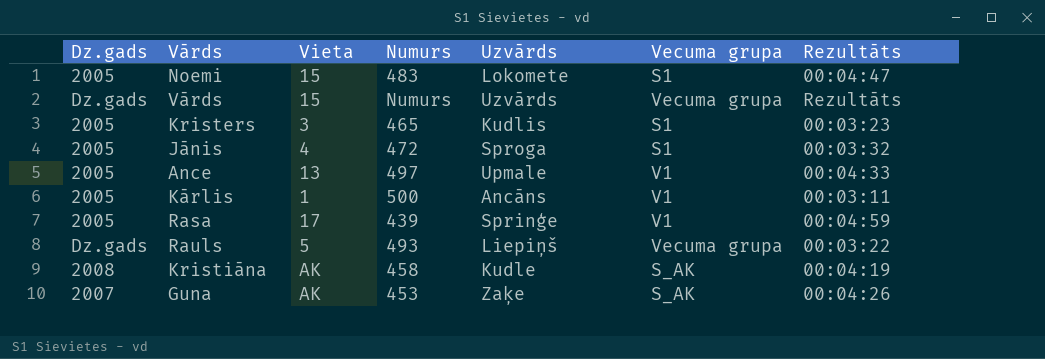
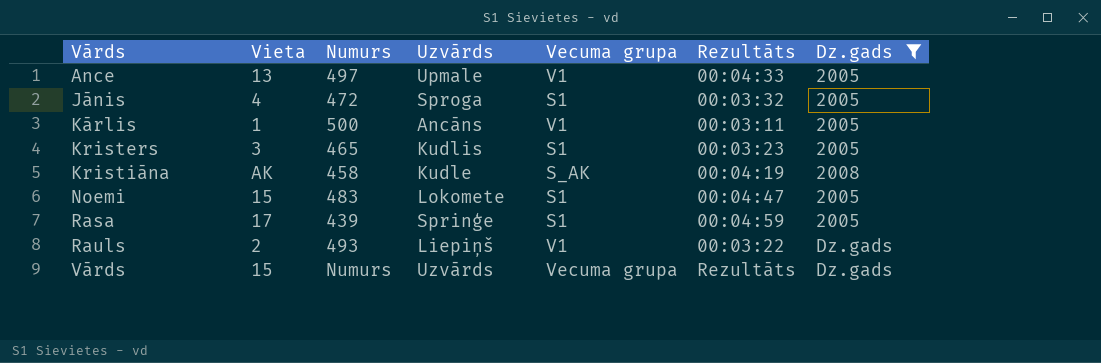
filter: none -> Dz.gads != 2007
row order: none -> Vārds ascending
column Dz.gads | position: 1 -> 7
Rasa | Vecuma grupa: V1 -> S1
Rauls | Vieta: 5 -> 2
Rauls | Vecuma grupa: Vecuma grupa -> V1

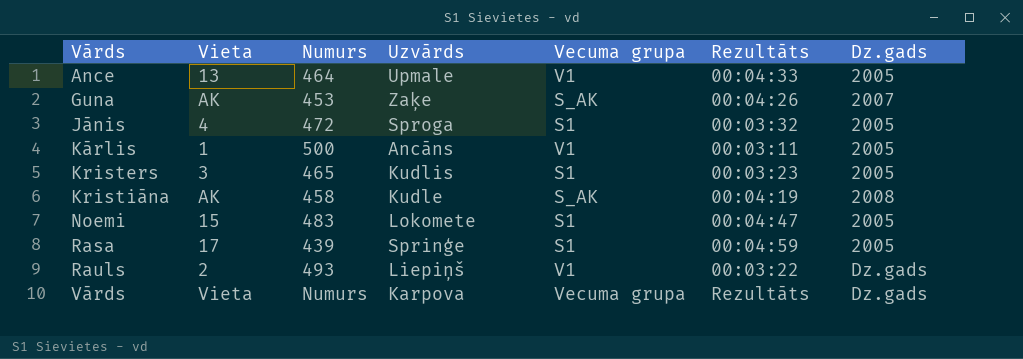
filter: Dz.gads != 2007 -> none
Ance | Numurs: 497 -> 464
Vārds | Vieta: 15 -> Vieta
Vārds | Uzvārds: Uzvārds -> Karpova

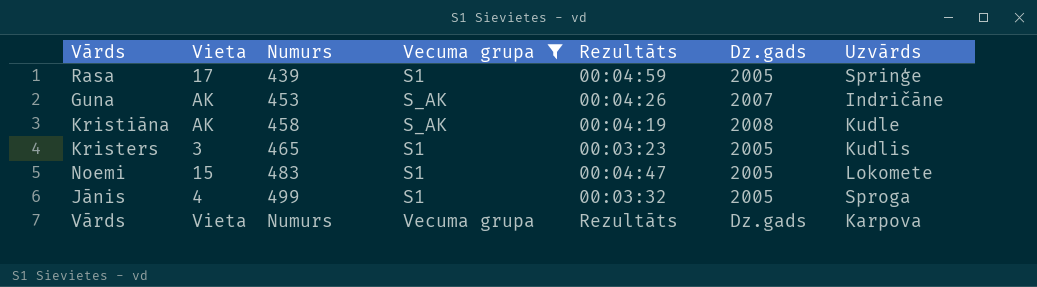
filter: none -> Vecuma grupa != V1
row order: Vārds ascending -> Numurs ascending
column Uzvārds | position: 4 -> 7
Guna | Uzvārds: Zaķe -> Indričāne
Jānis | Numurs: 472 -> 499

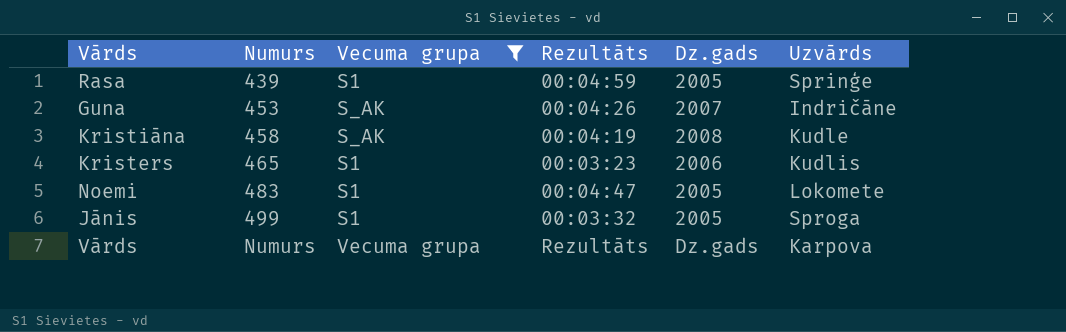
column Vieta | position: 2 -> none
Kristers | Dz.gads: 2005 -> 2006

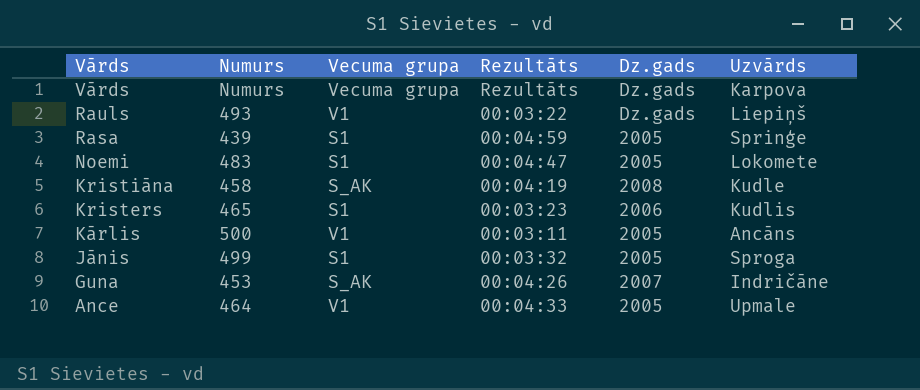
filter: Vecuma grupa != V1 -> none
row order: Numurs ascending -> Vārds descending

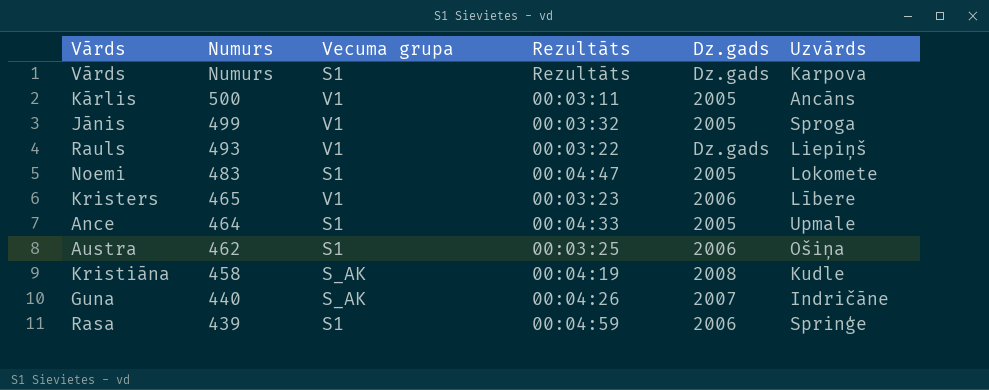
row order: Vārds descending -> Numurs descending
Vārds | Vecuma grupa: Vecuma grupa -> S1
Jānis | Vecuma grupa: S1 -> V1
Kristers | Vecuma grupa: S1 -> V1
Kristers | Uzvārds: Kudlis -> Lībere
Ance | Vecuma grupa: V1 -> S1
row Austra: none -> 462 | S1 | 00:03:25 | 2006 | Ošiņa
Guna | Numurs: 453 -> 440
Rasa | Dz.gads: 2005 -> 2006

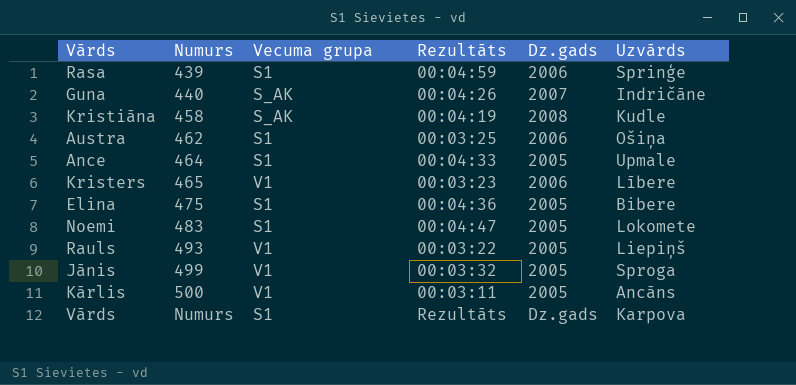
row order: Numurs descending -> Numurs ascending
row Elina: none -> 475 | S1 | 00:04:36 | 2005 | Bibere
Rauls | Dz.gads: Dz.gads -> 2005

